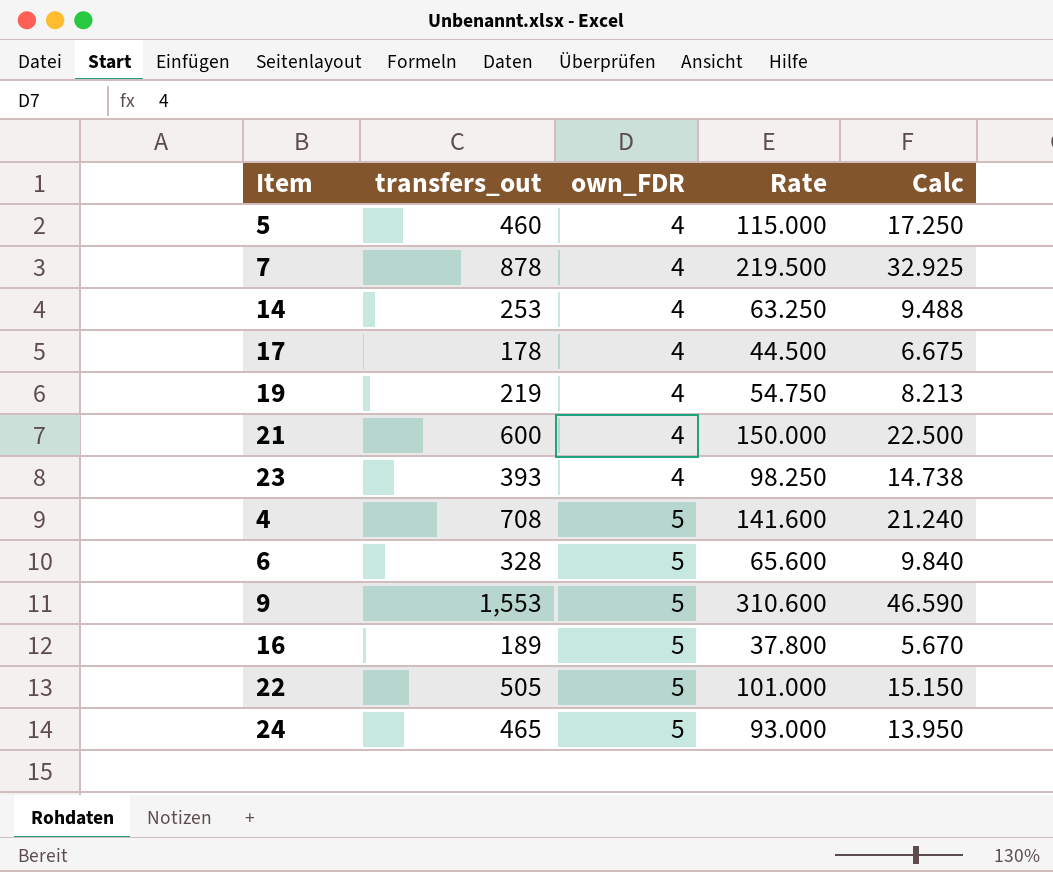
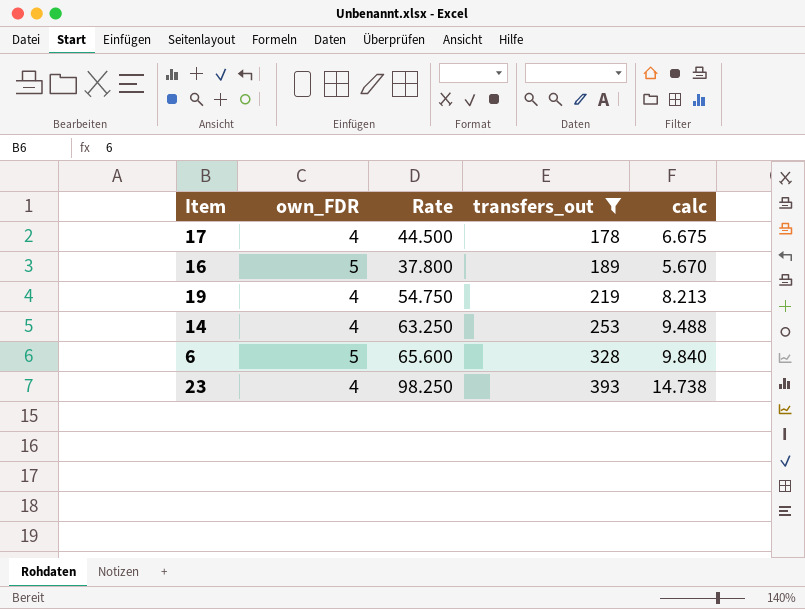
filter: none -> transfers_out <= 393
row order: own_FDR ascending -> transfers_out ascending
column transfers_out | position: 2 -> 4
column name: Calc -> calc

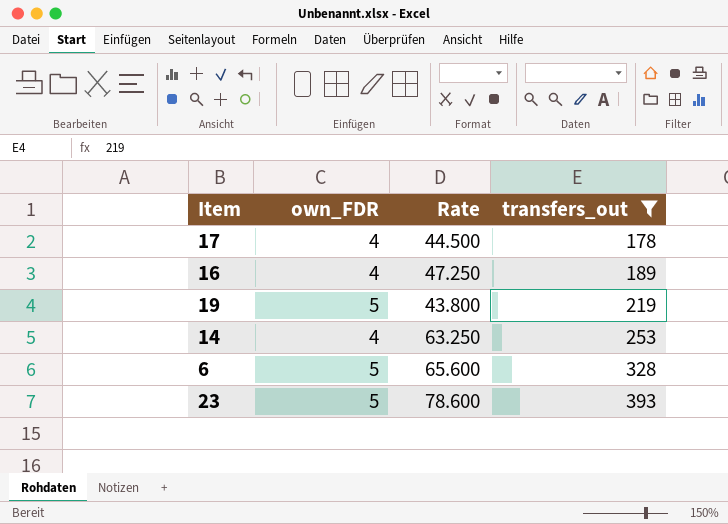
column calc | formula: [Rate] * 0.15 -> none
16 | own_FDR: 5 -> 4
16 | Rate: 37.800 -> 47.250
19 | own_FDR: 4 -> 5
19 | Rate: 54.750 -> 43.800
23 | own_FDR: 4 -> 5
23 | Rate: 98.250 -> 78.600

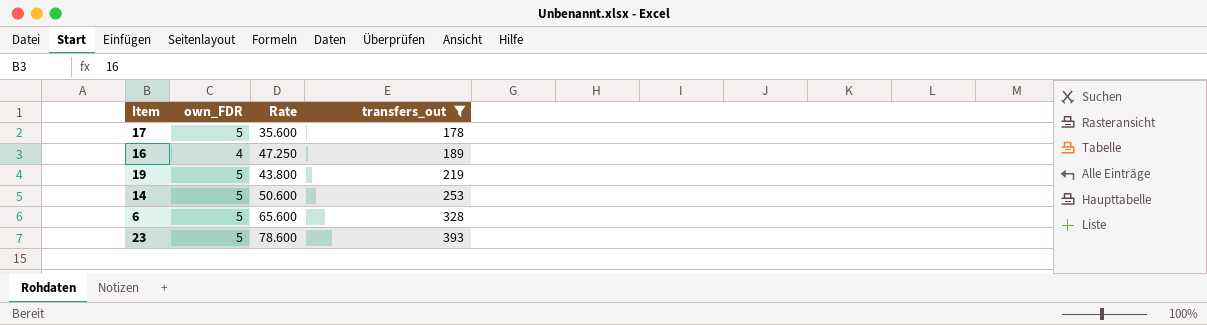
17 | own_FDR: 4 -> 5
17 | Rate: 44.500 -> 35.600
14 | own_FDR: 4 -> 5
14 | Rate: 63.250 -> 50.600

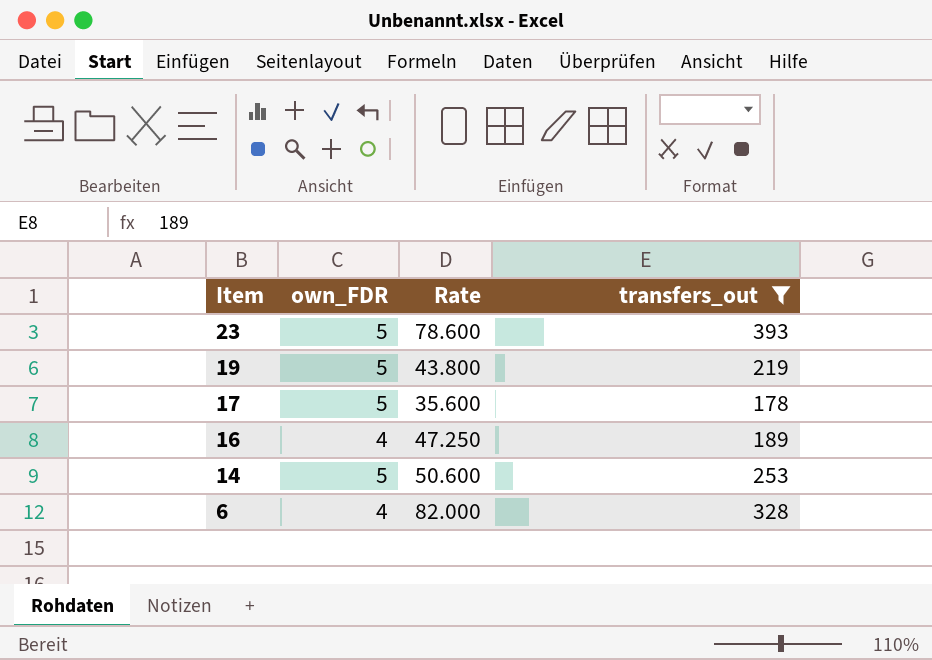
row order: transfers_out ascending -> Item descending
6 | own_FDR: 5 -> 4
6 | Rate: 65.600 -> 82.000

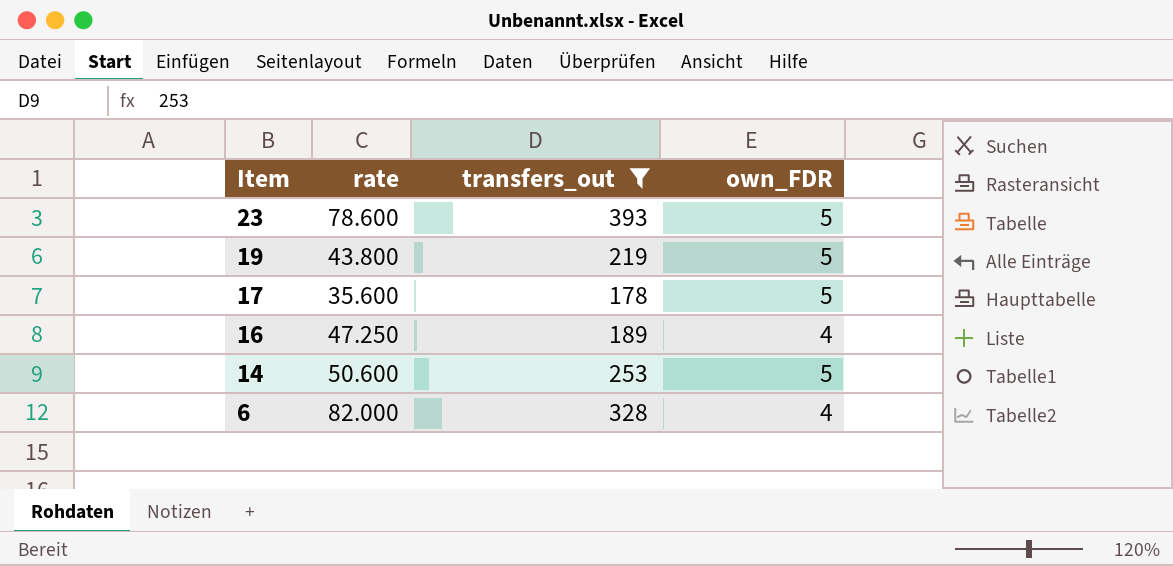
column name: Rate -> rate
column own_FDR | position: 2 -> 4

